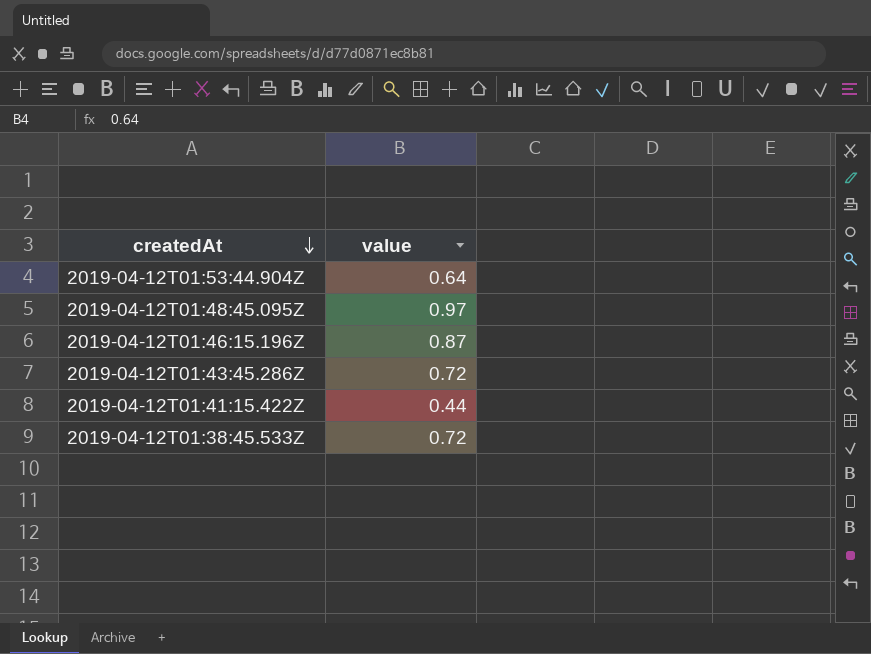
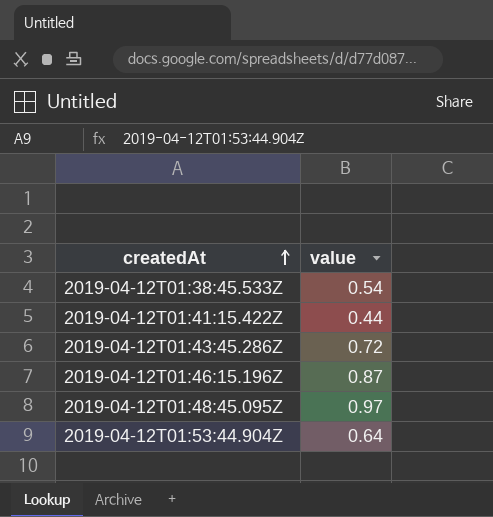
row order: createdAt descending -> createdAt ascending
2019-04-12T01:38:45.533Z | value: 0.72 -> 0.54

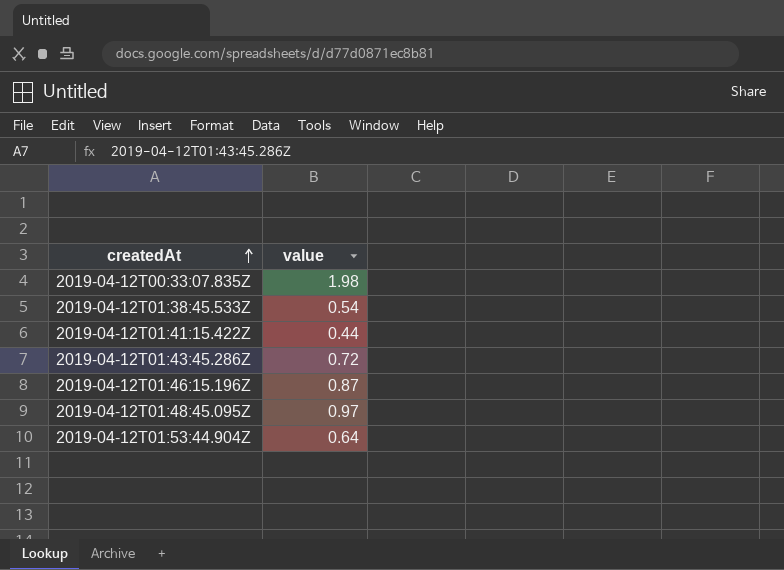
row 2019-04-12T00:33:07.835Z: none -> 1.98

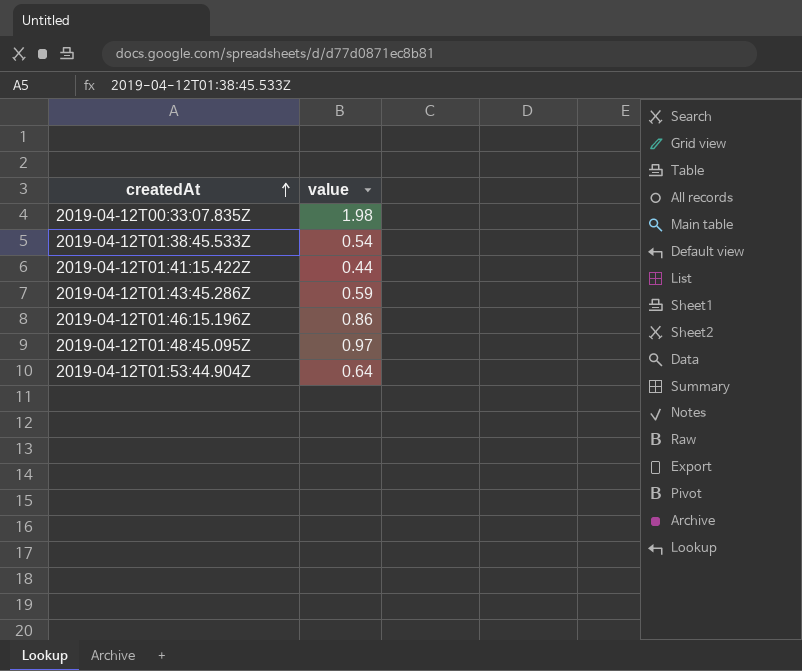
2019-04-12T01:43:45.286Z | value: 0.72 -> 0.59
2019-04-12T01:46:15.196Z | value: 0.87 -> 0.86

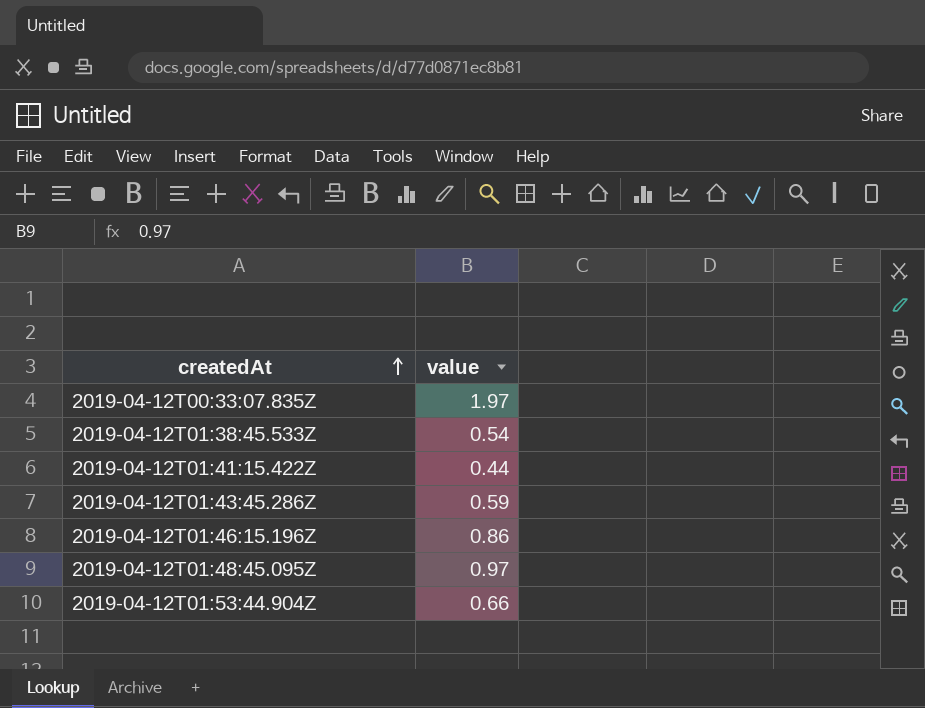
2019-04-12T00:33:07.835Z | value: 1.98 -> 1.97
2019-04-12T01:53:44.904Z | value: 0.64 -> 0.66

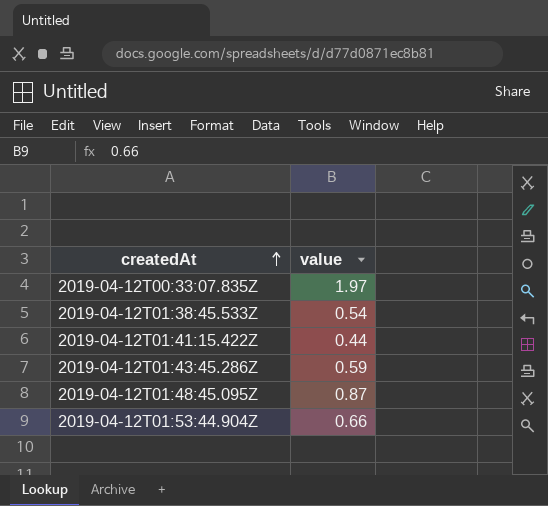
row 2019-04-12T01:46:15.196Z: 0.86 -> none
2019-04-12T01:48:45.095Z | value: 0.97 -> 0.87

